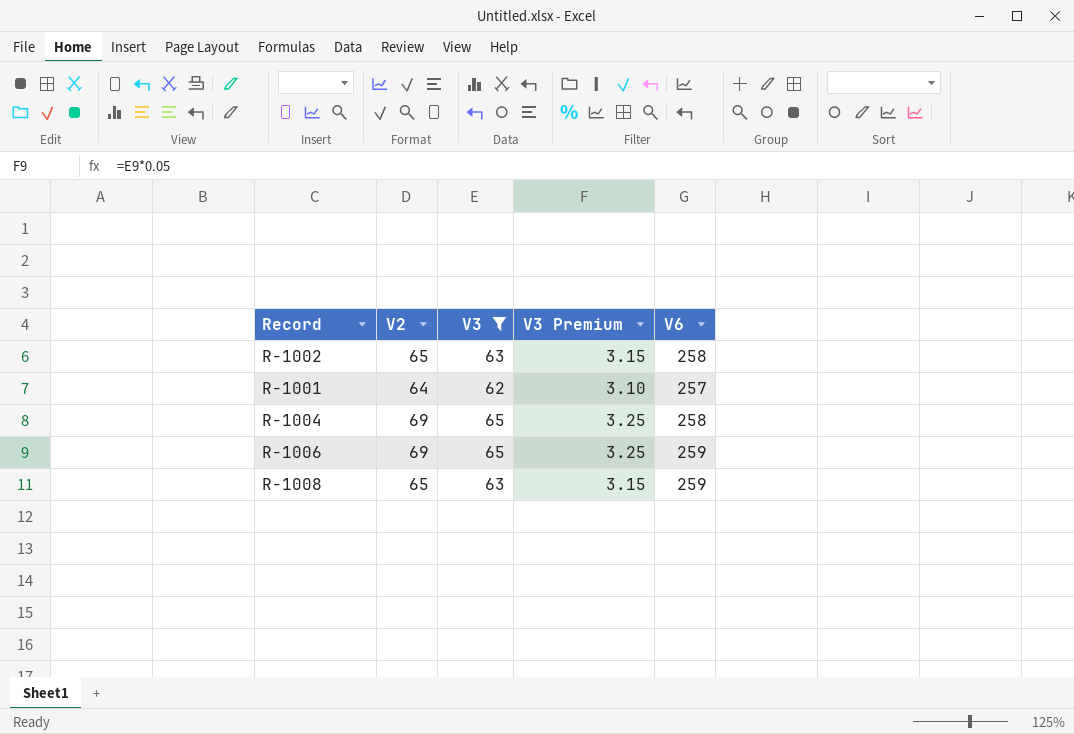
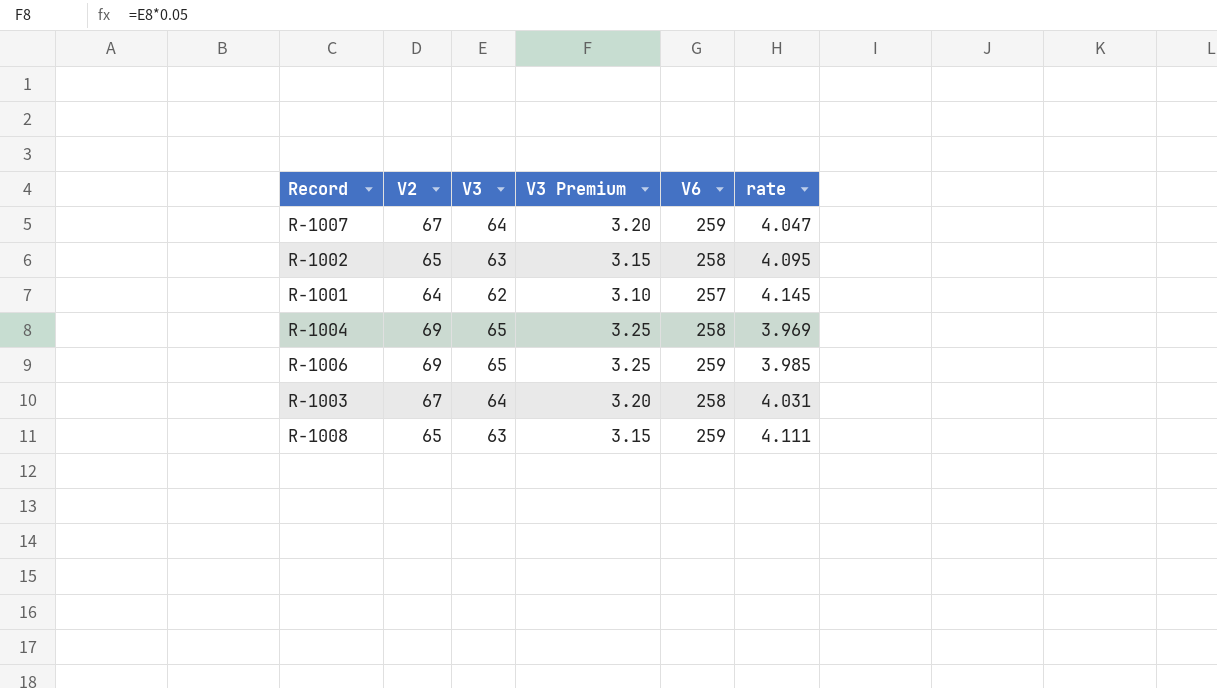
filter: V3 != 64 -> none
column rate | formula: none -> [V6] / [V3]

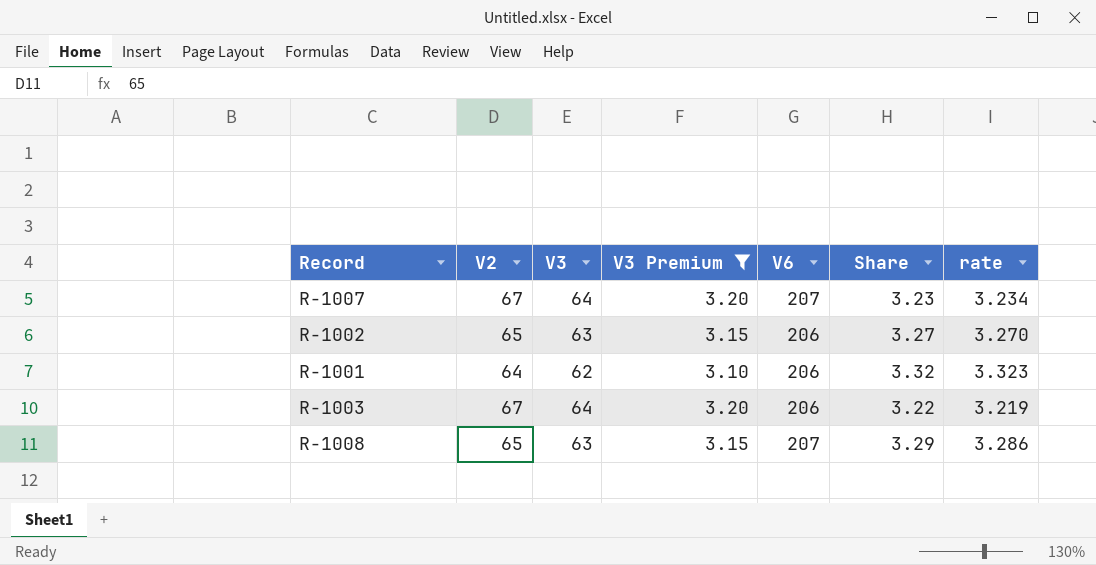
filter: none -> V3 Premium != 3.25
column Share | formula: none -> [V6] / [V3]
R-1007 | V6: 259 -> 207
R-1007 | rate: 4.047 -> 3.234
R-1002 | V6: 258 -> 206
R-1002 | rate: 4.095 -> 3.270
R-1001 | V6: 257 -> 206
R-1001 | rate: 4.145 -> 3.323
R-1003 | V6: 258 -> 206
R-1003 | rate: 4.031 -> 3.219
R-1008 | V6: 259 -> 207
R-1008 | rate: 4.111 -> 3.286

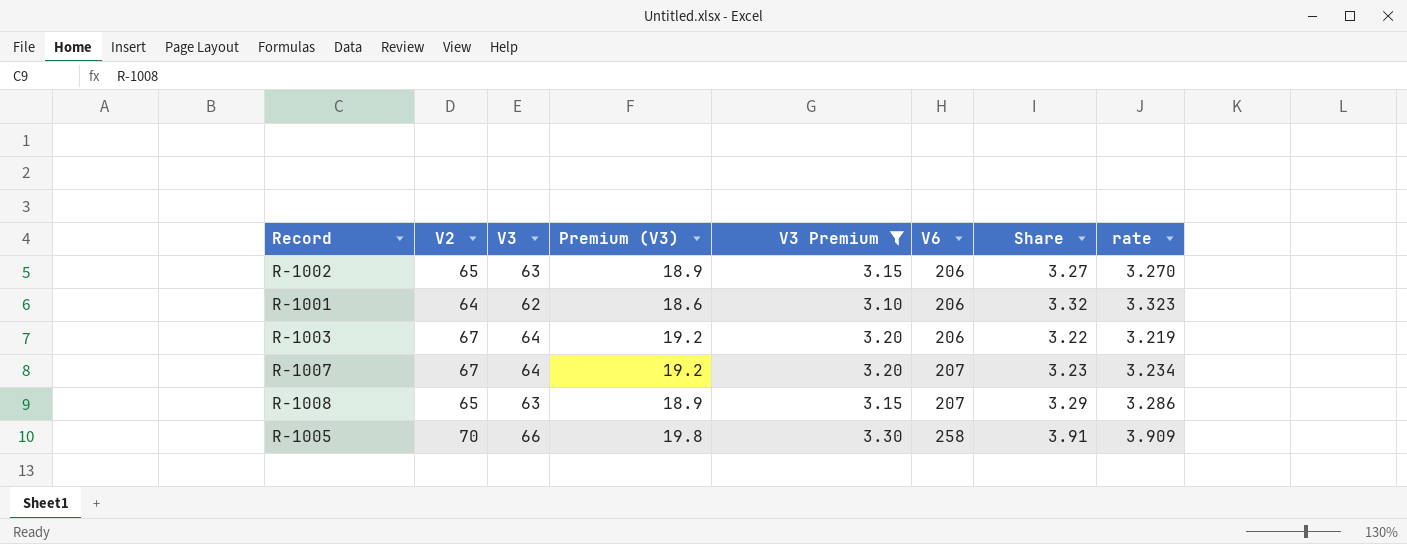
row order: none -> V6 ascending
column Premium (V3) | formula: none -> [V3] * 0.3
row R-1005: none -> 70 | 66 | 19.8 | 3.30 | 258 | 3.91 | 3.909

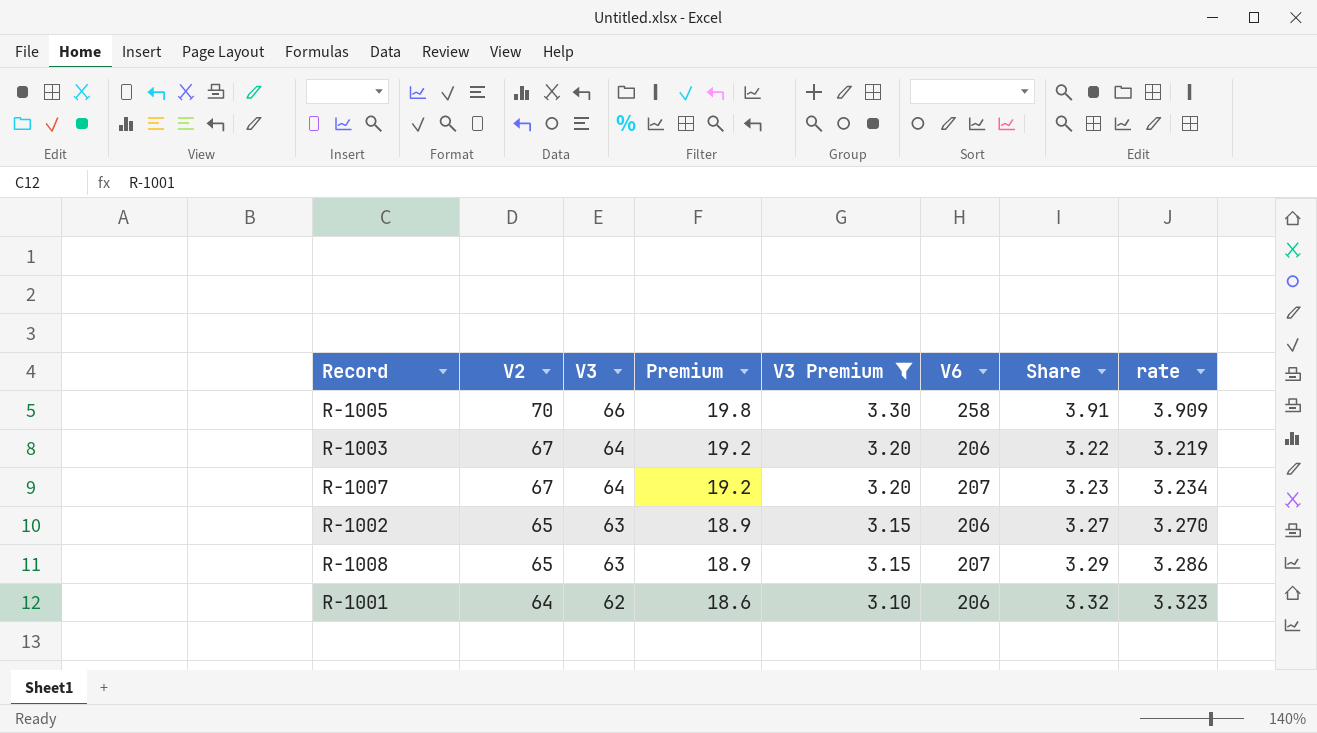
row order: V6 ascending -> V2 descending
column name: Premium (V3) -> Premium

